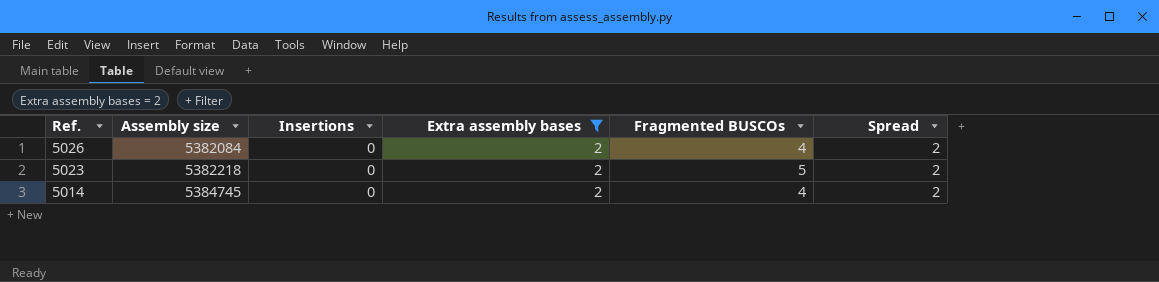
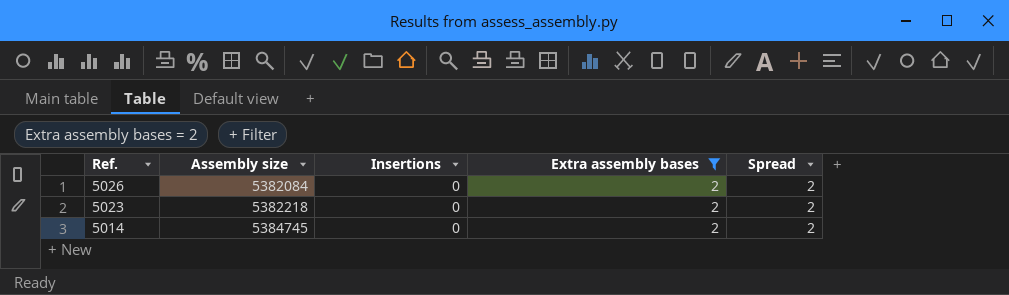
column Fragmented BUSCOs | position: 5 -> none

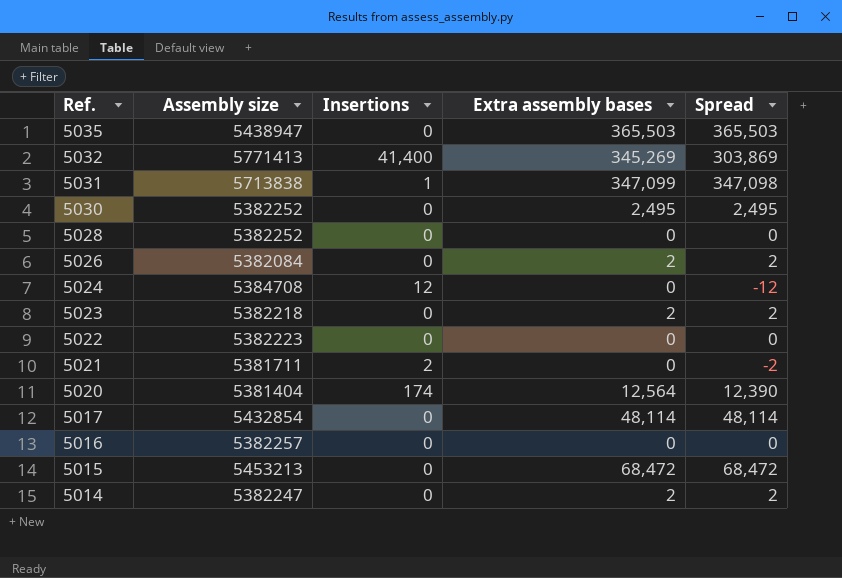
filter: Extra assembly bases = 2 -> none
5014 | Assembly size: 5384745 -> 5382247

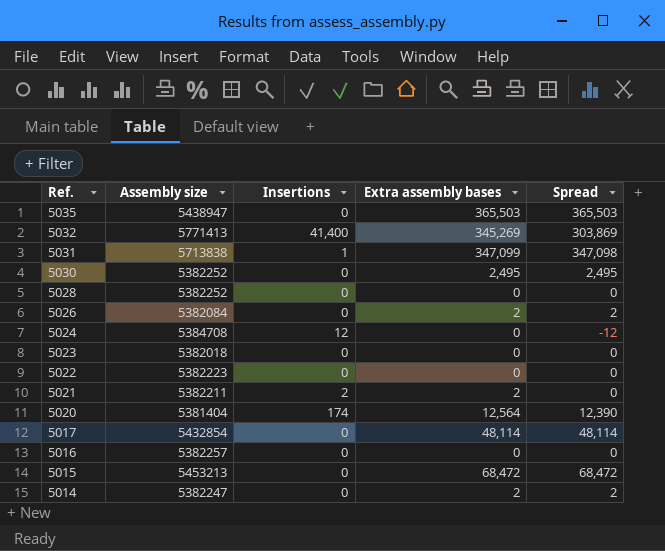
5023 | Assembly size: 5382218 -> 5382018
5023 | Extra assembly bases: 2 -> 0
5023 | Spread: 2 -> 0
5021 | Assembly size: 5381711 -> 5382211
5021 | Extra assembly bases: 0 -> 2
5021 | Spread: -2 -> 0

